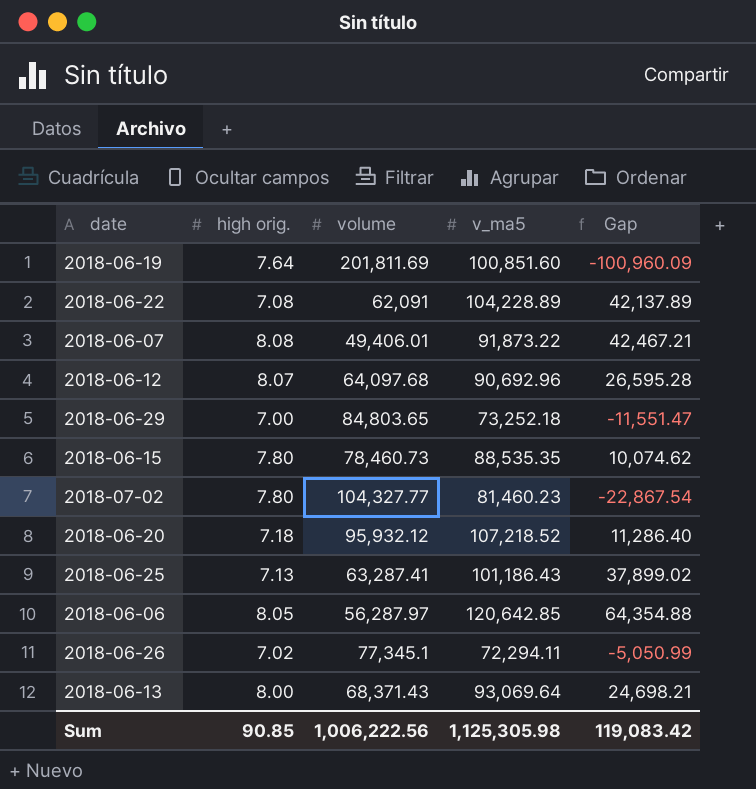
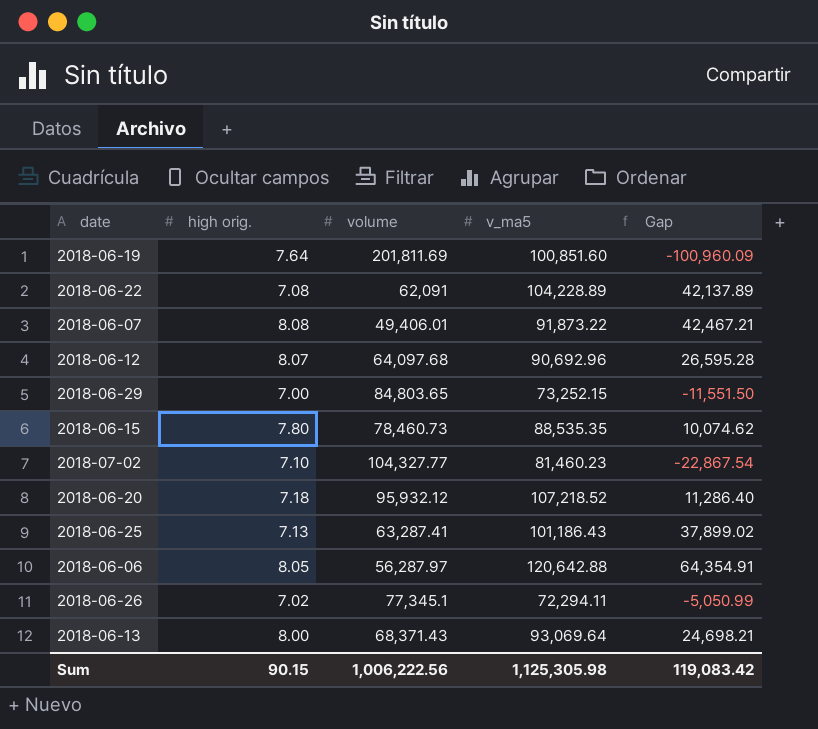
2018-06-29 | v_ma5: 73,252.18 -> 73,252.15
2018-06-29 | Gap: -11,551.47 -> -11,551.50
2018-07-02 | high orig.: 7.80 -> 7.10
2018-06-06 | v_ma5: 120,642.85 -> 120,642.88
2018-06-06 | Gap: 64,354.88 -> 64,354.91
Sum | high orig.: 90.85 -> 90.15

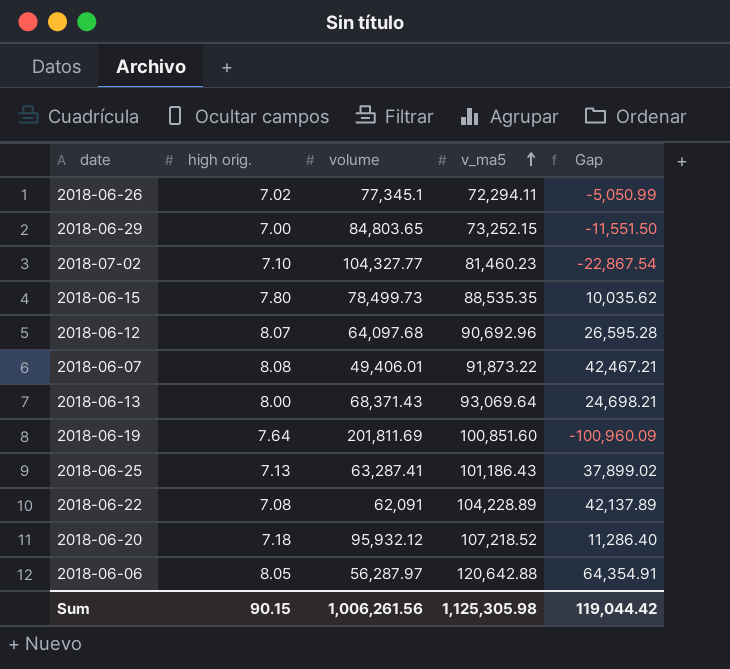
row order: none -> v_ma5 ascending
2018-06-15 | volume: 78,460.73 -> 78,499.73
2018-06-15 | Gap: 10,074.62 -> 10,035.62
Sum | volume: 1,006,222.56 -> 1,006,261.56
Sum | Gap: 119,083.42 -> 119,044.42

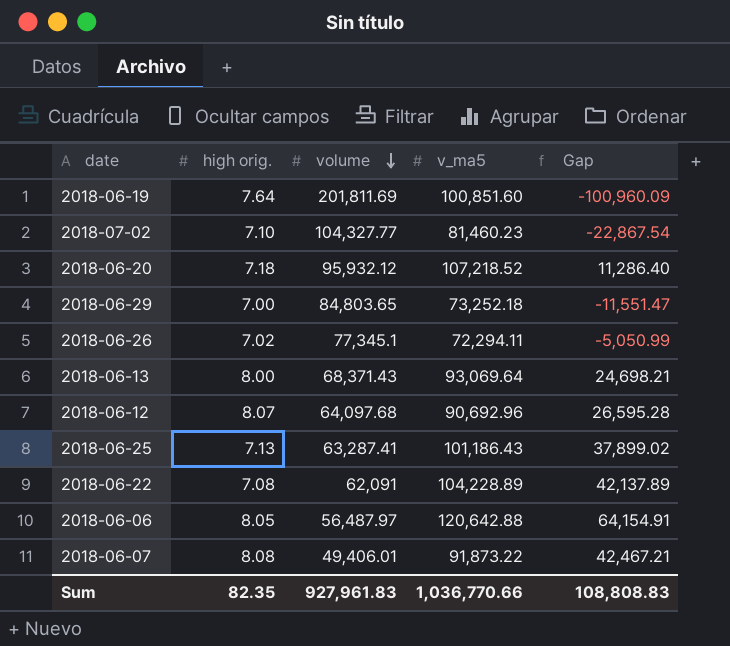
row order: v_ma5 ascending -> volume descending
row 2018-06-15: 7.80 | 78,499.73 | 88,535.35 | 10,035.62 -> none
2018-06-29 | v_ma5: 73,252.15 -> 73,252.18
2018-06-29 | Gap: -11,551.50 -> -11,551.47
2018-06-06 | volume: 56,287.97 -> 56,487.97
2018-06-06 | Gap: 64,354.91 -> 64,154.91
Sum | high orig.: 90.15 -> 82.35
Sum | volume: 1,006,261.56 -> 927,961.83
Sum | v_ma5: 1,125,305.98 -> 1,036,770.66
Sum | Gap: 119,044.42 -> 108,808.83

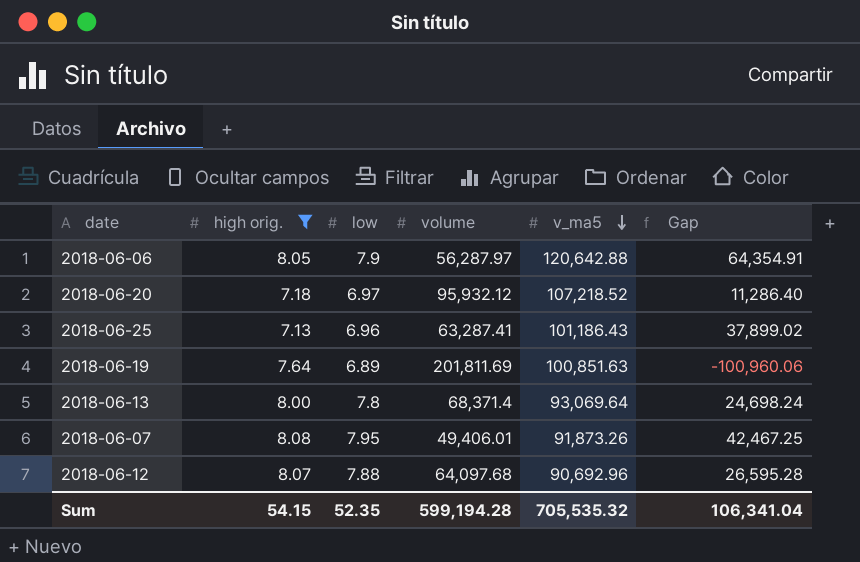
filter: none -> high orig. >= 7.13
row order: volume descending -> v_ma5 descending
column low | position: none -> 3
2018-06-06 | volume: 56,487.97 -> 56,287.97
2018-06-06 | Gap: 64,154.91 -> 64,354.91
2018-06-19 | v_ma5: 100,851.60 -> 100,851.63
2018-06-19 | Gap: -100,960.09 -> -100,960.06
2018-06-13 | volume: 68,371.43 -> 68,371.4
2018-06-13 | Gap: 24,698.21 -> 24,698.24
2018-06-07 | v_ma5: 91,873.22 -> 91,873.26
2018-06-07 | Gap: 42,467.21 -> 42,467.25
Sum | high orig.: 82.35 -> 54.15
Sum | volume: 927,961.83 -> 599,194.28
Sum | v_ma5: 1,036,770.66 -> 705,535.32
Sum | Gap: 108,808.83 -> 106,341.04

